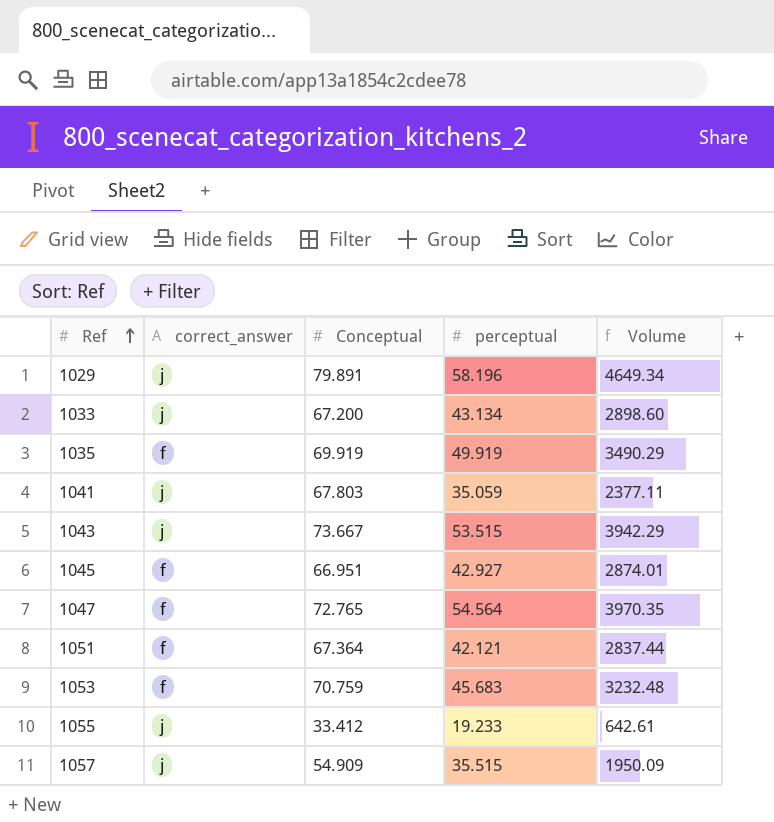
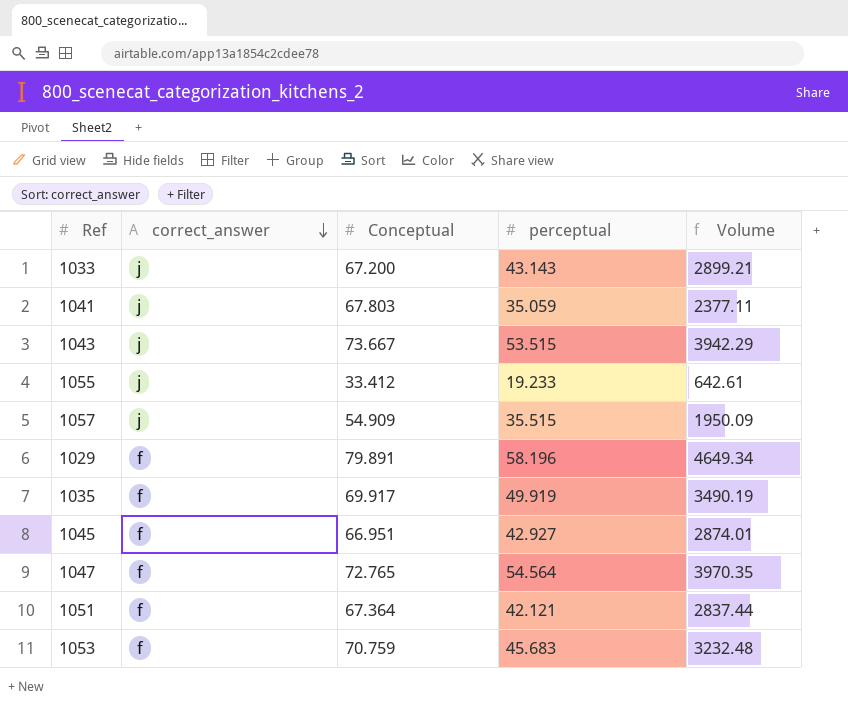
row order: Ref ascending -> correct_answer descending
1033 | perceptual: 43.134 -> 43.143
1033 | Volume: 2898.60 -> 2899.21
1029 | correct_answer: j -> f
1035 | Conceptual: 69.919 -> 69.917
1035 | Volume: 3490.29 -> 3490.19

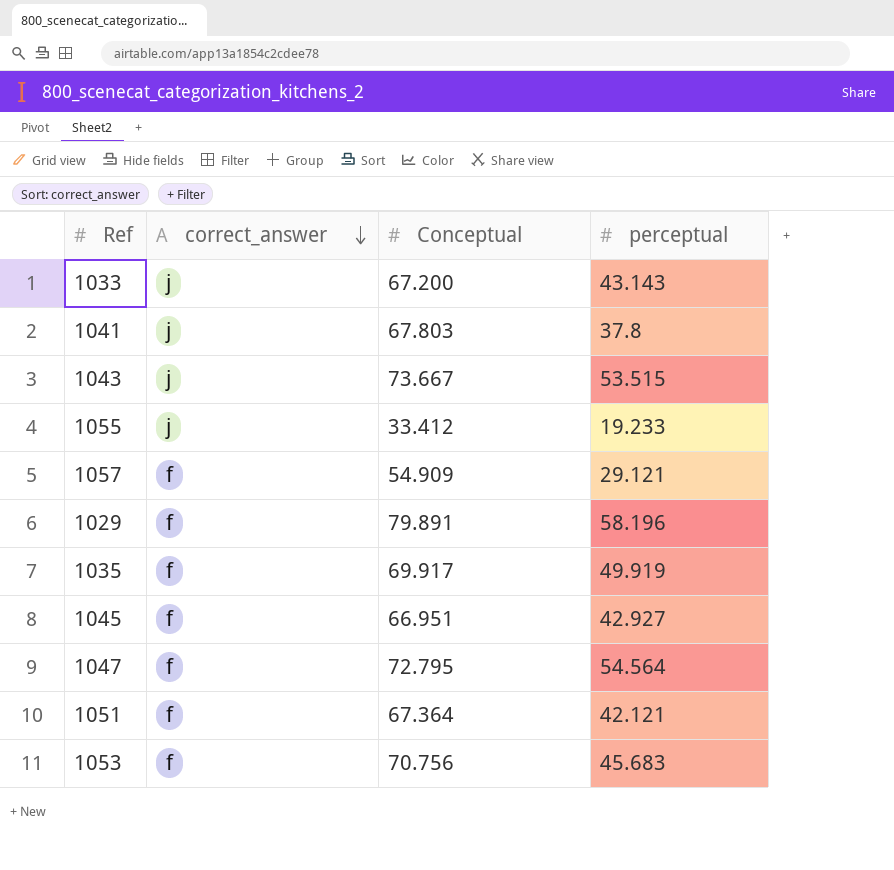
column Volume | formula: [Conceptual] * [perceptual] -> none
1041 | perceptual: 35.059 -> 37.8
1057 | correct_answer: j -> f
1057 | perceptual: 35.515 -> 29.121
1047 | Conceptual: 72.765 -> 72.795
1053 | Conceptual: 70.759 -> 70.756

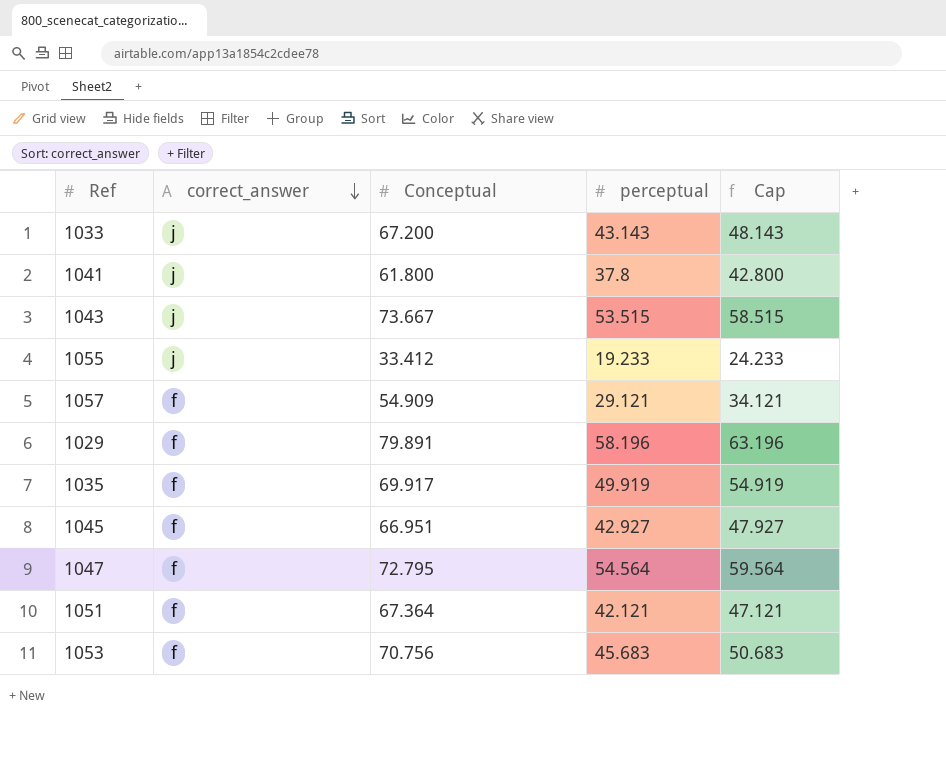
column Cap | formula: none -> [perceptual] + 5
1041 | Conceptual: 67.803 -> 61.800

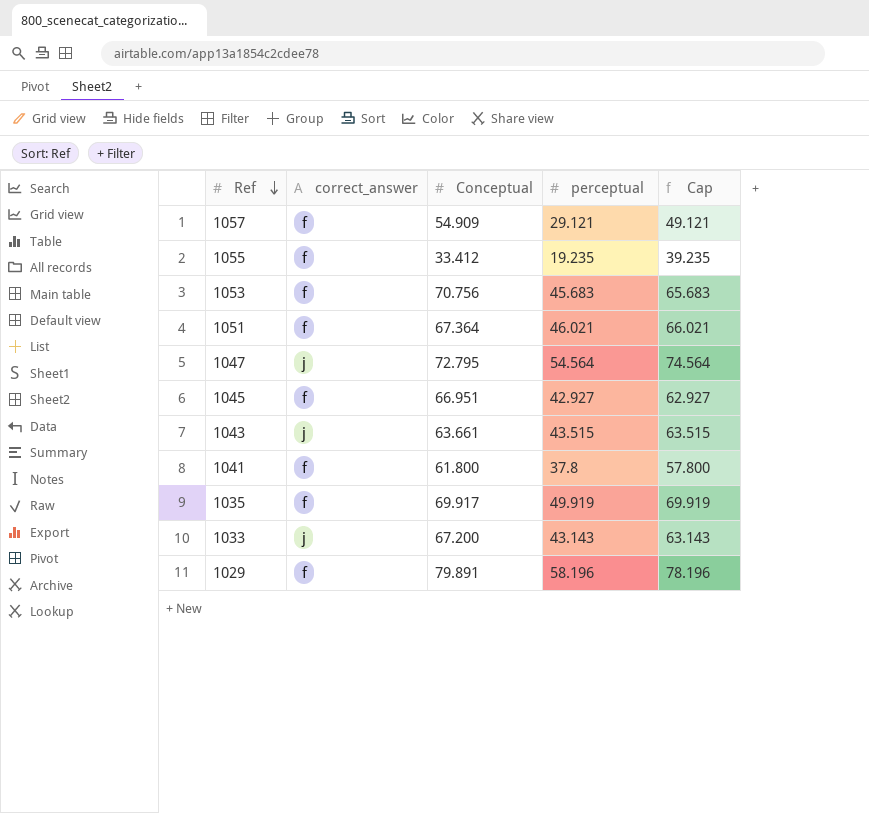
row order: correct_answer descending -> Ref descending
column Cap | formula: [perceptual] + 5 -> [perceptual] + 20
1055 | correct_answer: j -> f
1055 | perceptual: 19.233 -> 19.235
1051 | perceptual: 42.121 -> 46.021
1047 | correct_answer: f -> j
1043 | Conceptual: 73.667 -> 63.661
1043 | perceptual: 53.515 -> 43.515
1041 | correct_answer: j -> f

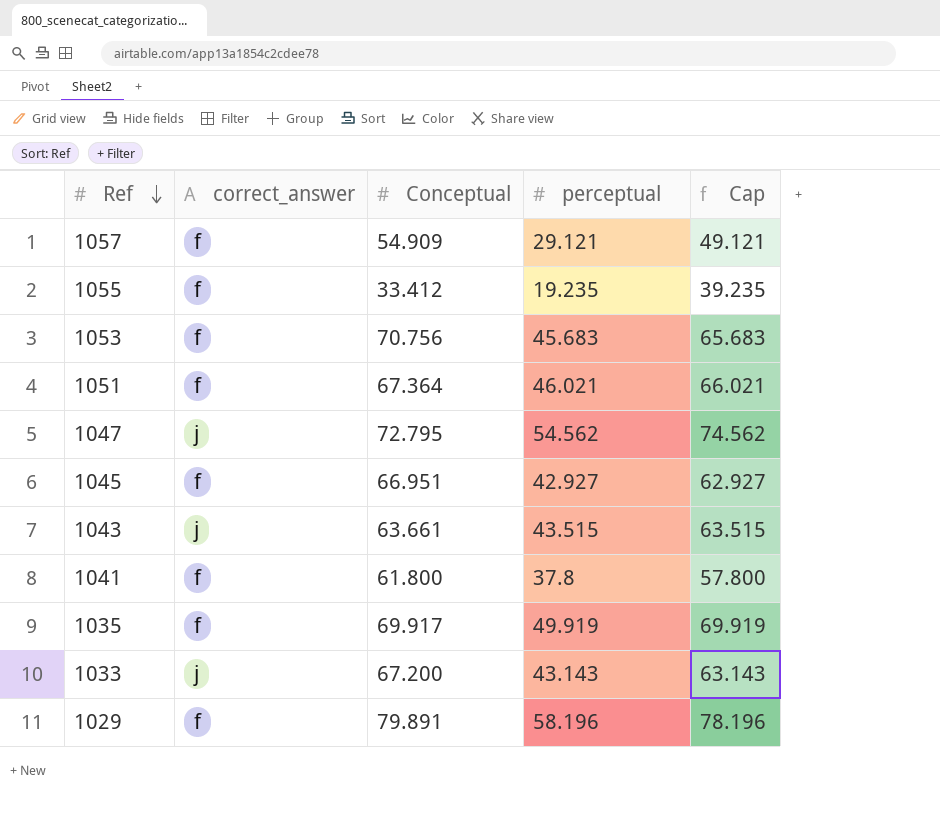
1047 | perceptual: 54.564 -> 54.562
1047 | Cap: 74.564 -> 74.562

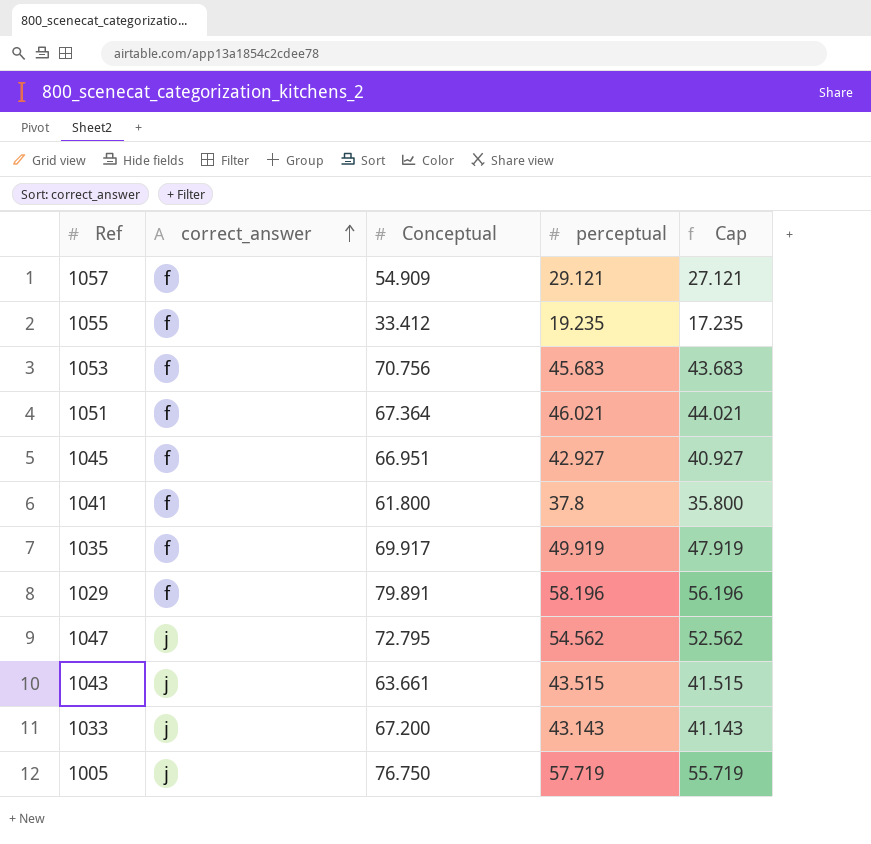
row order: Ref descending -> correct_answer ascending
column Cap | formula: [perceptual] + 20 -> [perceptual] - 2
row 1005: none -> j | 76.750 | 57.719 | 55.719

